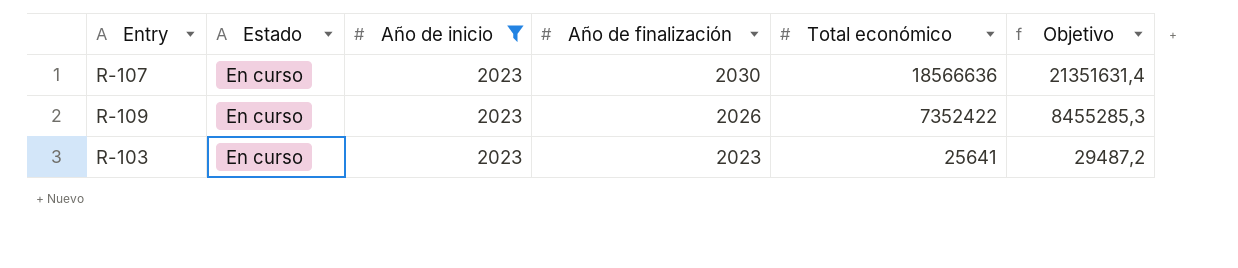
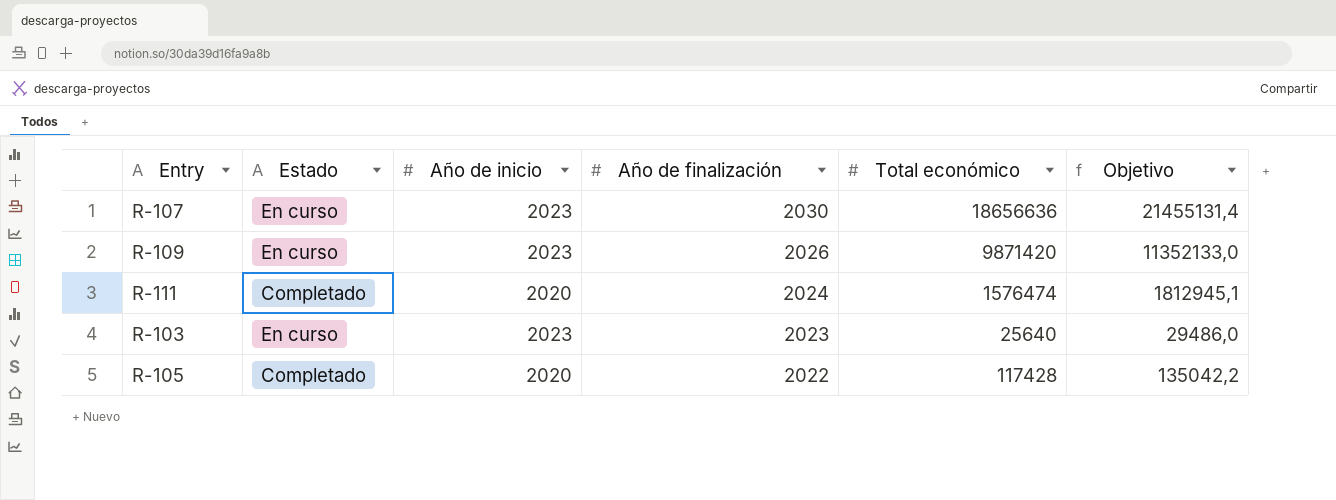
filter: Año de inicio = 2023 -> none
R-107 | Total económico: 18566636 -> 18656636
R-107 | Objetivo: 21351631,4 -> 21455131,4
R-109 | Total económico: 7352422 -> 9871420
R-109 | Objetivo: 8455285,3 -> 11352133,0
R-103 | Total económico: 25641 -> 25640
R-103 | Objetivo: 29487,2 -> 29486,0

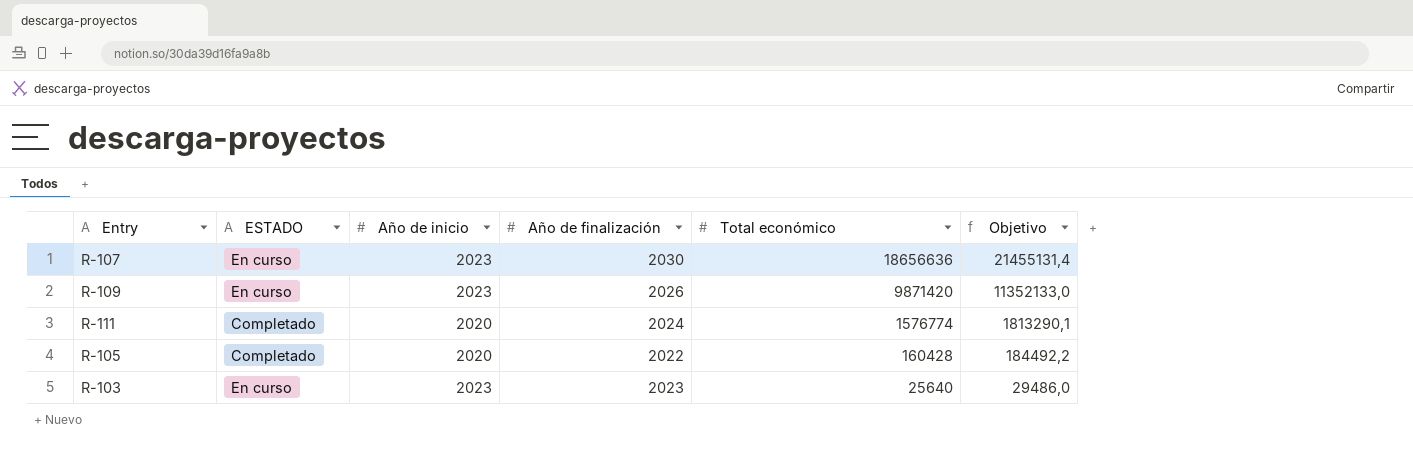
row order: Año de finalización descending -> Total económico descending
column name: Estado -> ESTADO
R-111 | Total económico: 1576474 -> 1576774
R-111 | Objetivo: 1812945,1 -> 1813290,1
R-105 | Total económico: 117428 -> 160428
R-105 | Objetivo: 135042,2 -> 184492,2

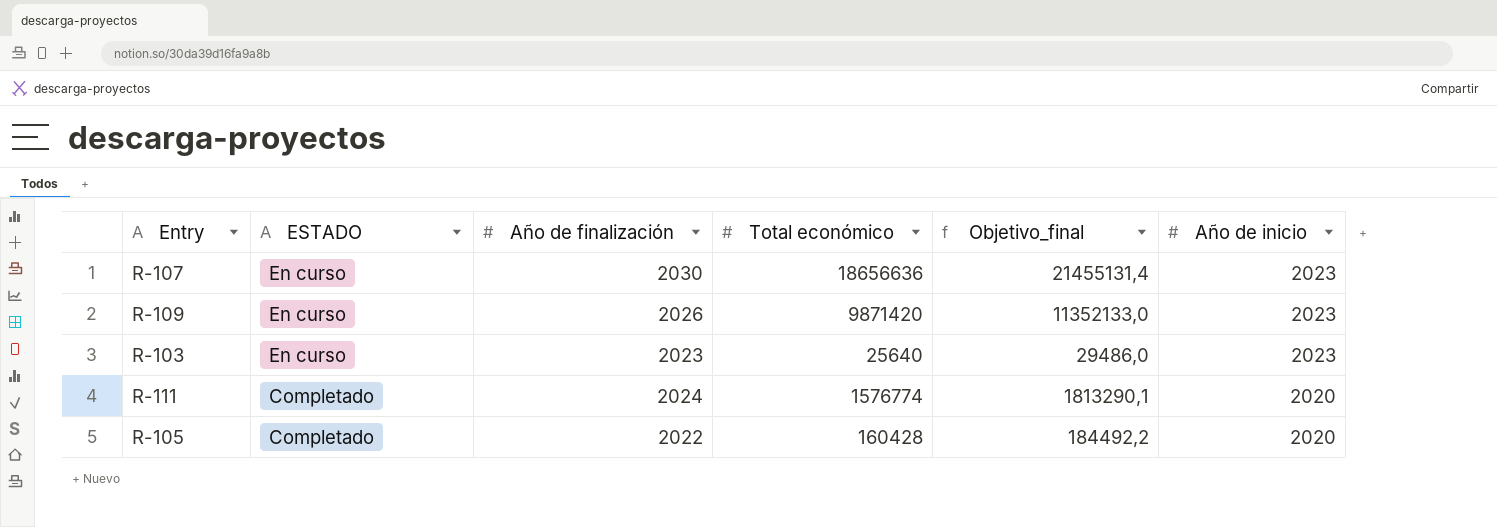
row order: Total económico descending -> ESTADO descending
column name: Objetivo -> Objetivo_final
column Año de inicio | position: 3 -> 6

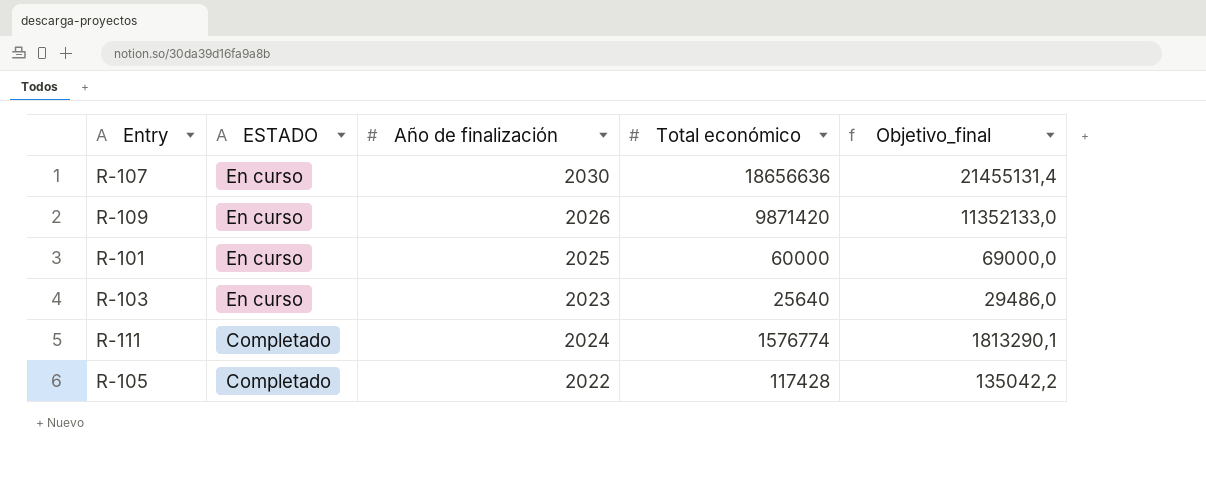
column Año de inicio | position: 6 -> none
row R-101: none -> En curso | 2025 | 60000 | 69000,0
R-105 | Total económico: 160428 -> 117428
R-105 | Objetivo_final: 184492,2 -> 135042,2

